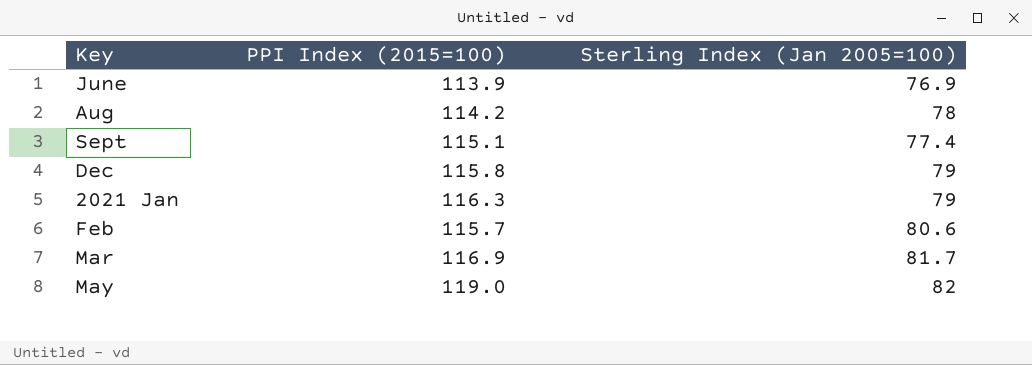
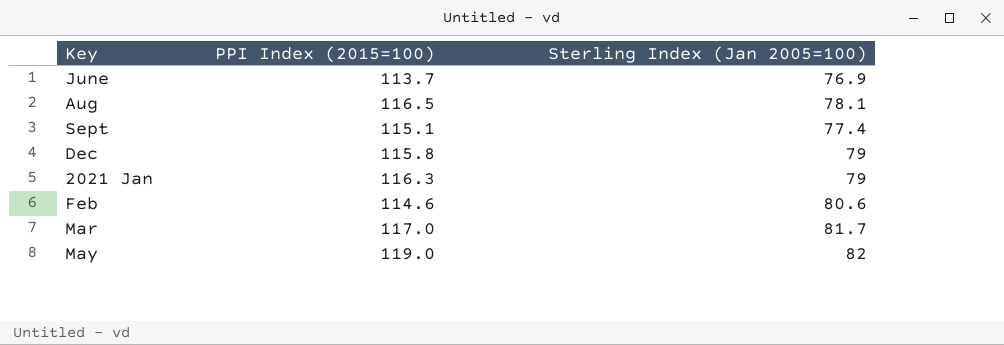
June | PPI Index (2015=100): 113.9 -> 113.7
Aug | PPI Index (2015=100): 114.2 -> 116.5
Aug | Sterling Index (Jan 2005=100): 78 -> 78.1
Feb | PPI Index (2015=100): 115.7 -> 114.6
Mar | PPI Index (2015=100): 116.9 -> 117.0

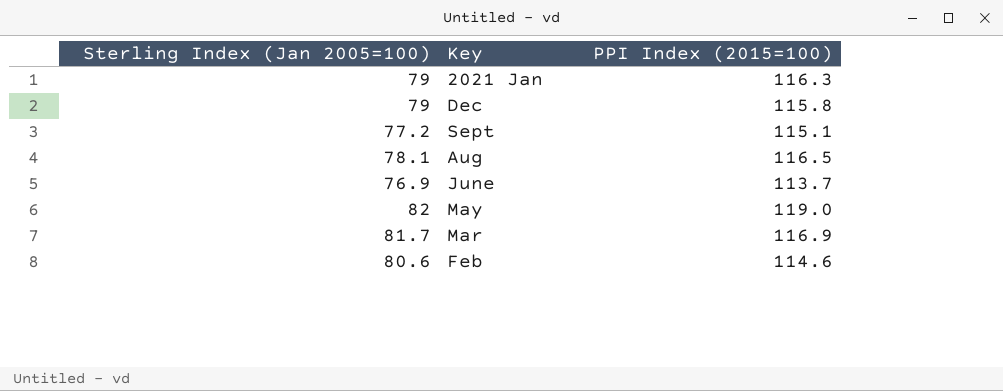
row order: none -> Key descending
column Sterling Index (Jan 2005=100) | position: 3 -> 1
Sept | Sterling Index (Jan 2005=100): 77.4 -> 77.2
Mar | PPI Index (2015=100): 117.0 -> 116.9

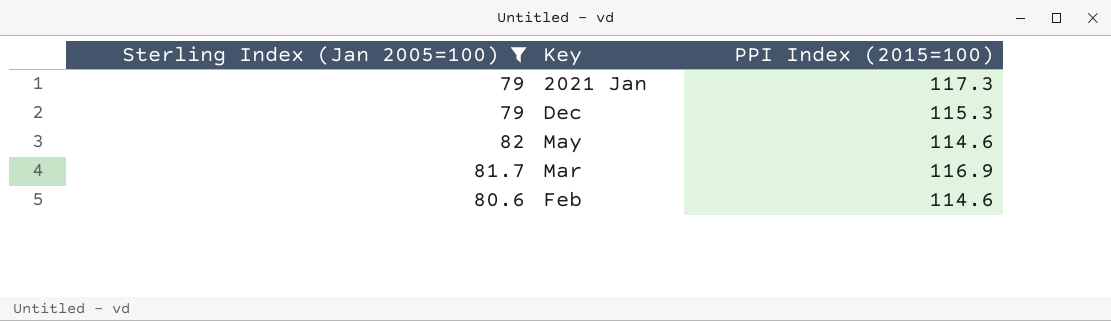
filter: none -> Sterling Index (Jan 2005=100) >= 79
2021 Jan | PPI Index (2015=100): 116.3 -> 117.3
Dec | PPI Index (2015=100): 115.8 -> 115.3
May | PPI Index (2015=100): 119.0 -> 114.6

